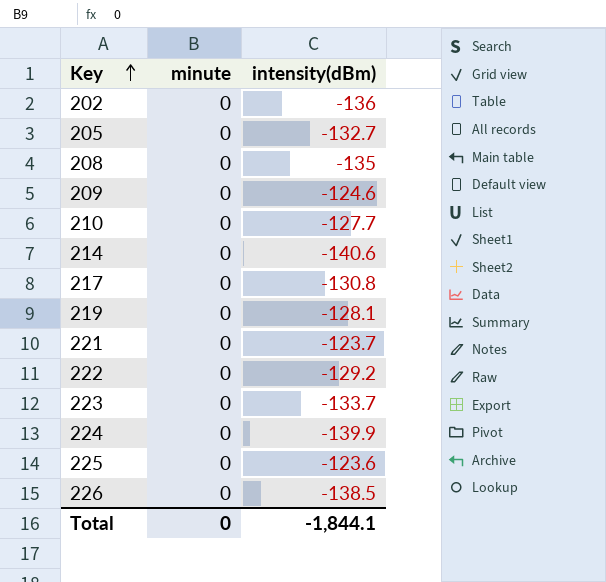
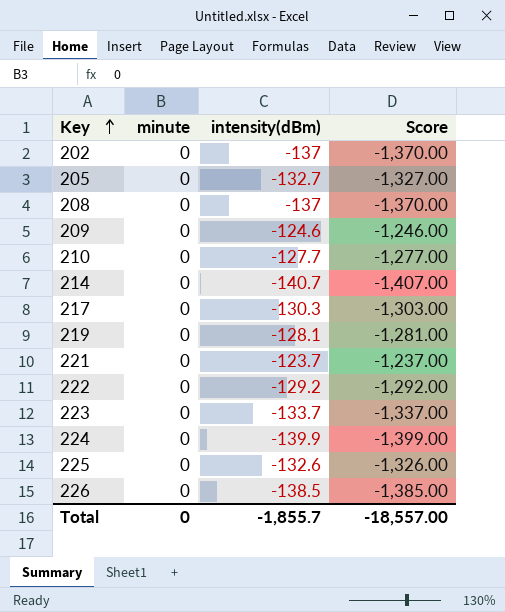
column Score | formula: none -> [intensity(dBm)] * 10
202 | intensity(dBm): -136 -> -137
208 | intensity(dBm): -135 -> -137
214 | intensity(dBm): -140.6 -> -140.7
217 | intensity(dBm): -130.8 -> -130.3
225 | intensity(dBm): -123.6 -> -132.6
Total | intensity(dBm): -1,844.1 -> -1,855.7

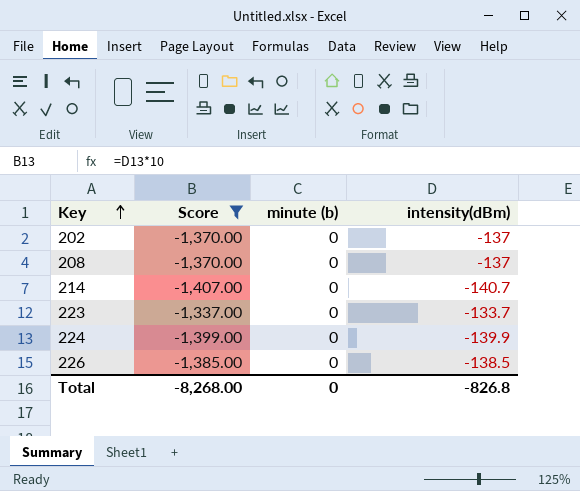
filter: none -> Score <= -1,337.00
column Score | position: 4 -> 2
column name: minute -> minute (b)
Total | Score: -18,557.00 -> -8,268.00
Total | intensity(dBm): -1,855.7 -> -826.8

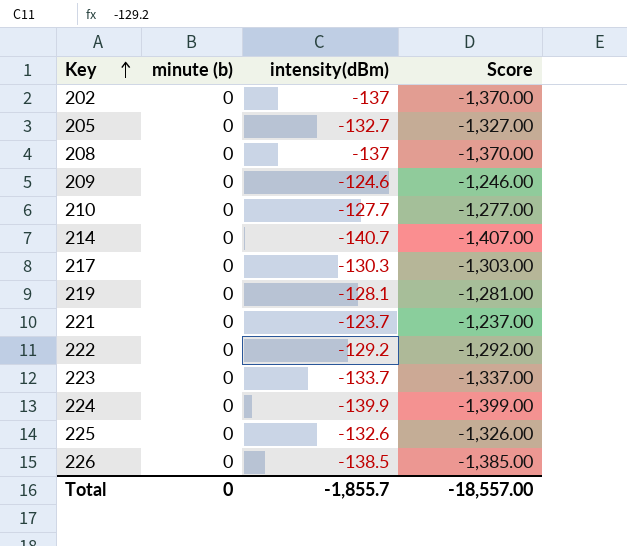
filter: Score <= -1,337.00 -> none
column Score | position: 2 -> 4
Total | intensity(dBm): -826.8 -> -1,855.7
Total | Score: -8,268.00 -> -18,557.00

